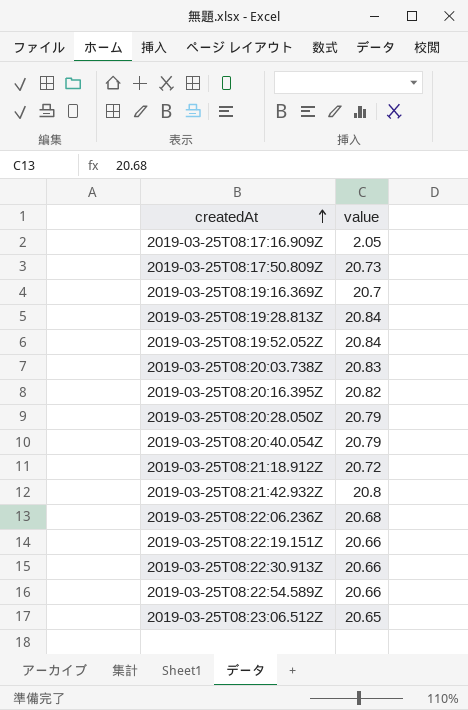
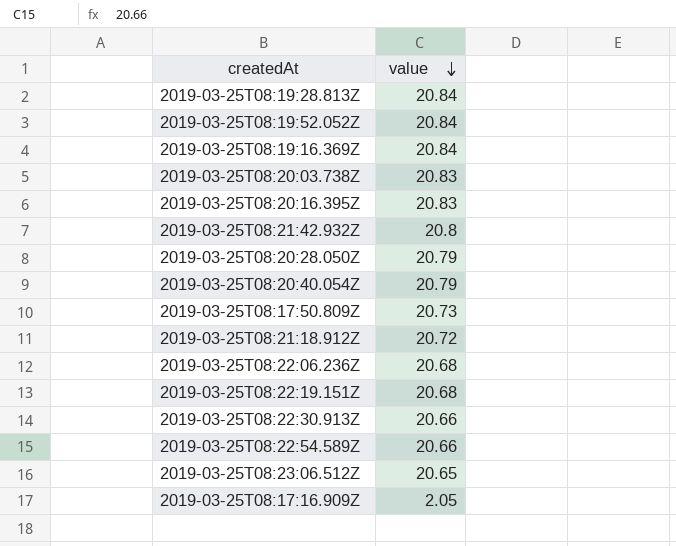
row order: createdAt ascending -> value descending
2019-03-25T08:19:16.369Z | value: 20.7 -> 20.84
2019-03-25T08:20:16.395Z | value: 20.82 -> 20.83
2019-03-25T08:22:19.151Z | value: 20.66 -> 20.68

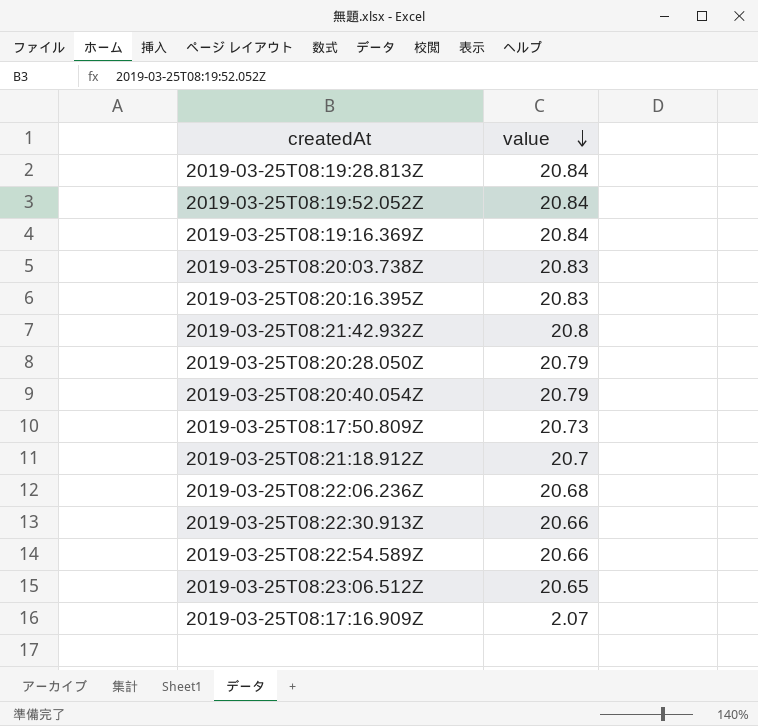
row 2019-03-25T08:22:19.151Z: 20.68 -> none
2019-03-25T08:21:18.912Z | value: 20.72 -> 20.7
2019-03-25T08:17:16.909Z | value: 2.05 -> 2.07

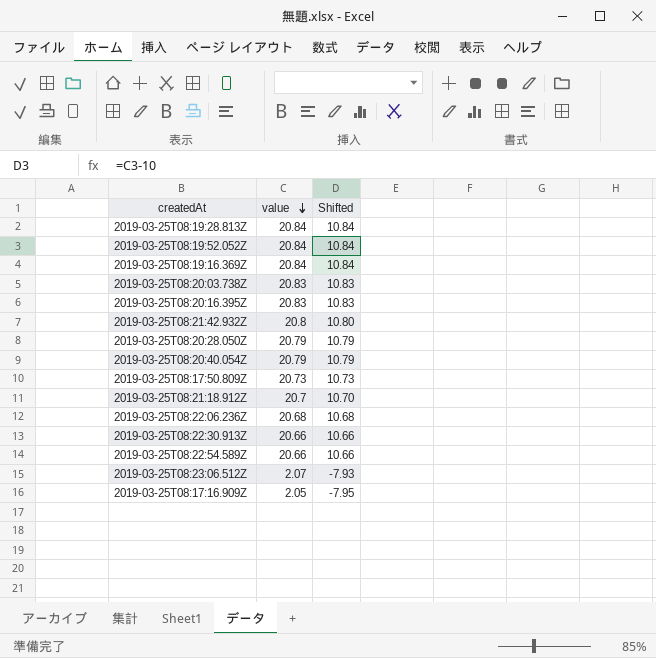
column Shifted | formula: none -> [value] - 10
2019-03-25T08:23:06.512Z | value: 20.65 -> 2.07
2019-03-25T08:17:16.909Z | value: 2.07 -> 2.05

